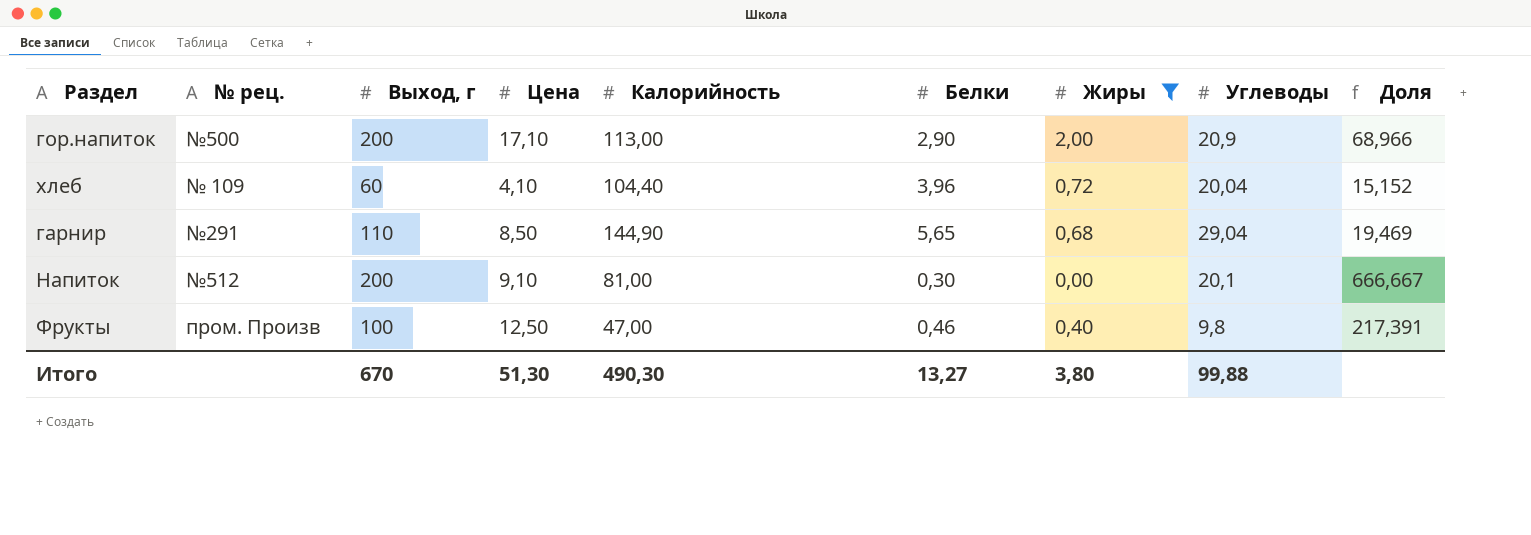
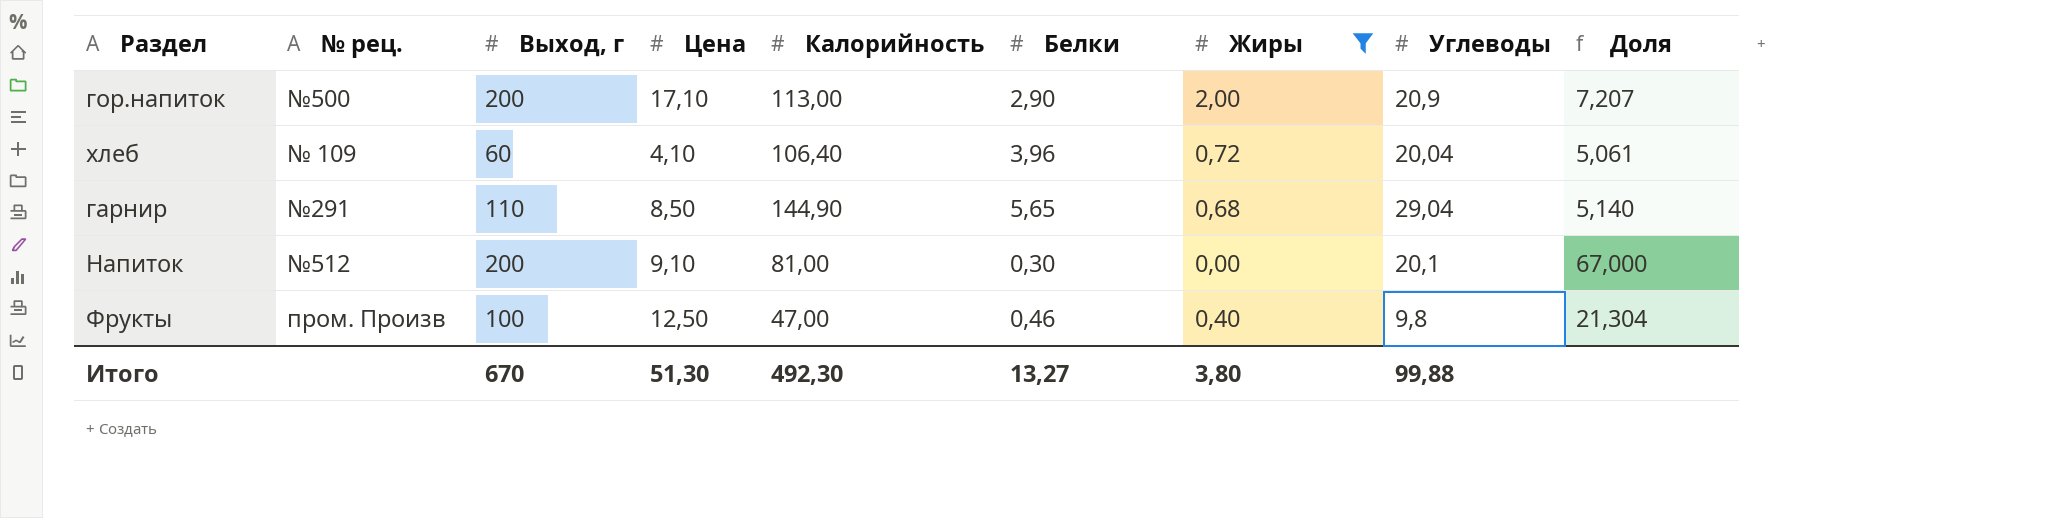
column Доля | formula: [Выход, г] / [Белки] -> [Углеводы] / [Белки]
хлеб | Калорийность: 104,40 -> 106,40
Итого | Калорийность: 490,30 -> 492,30

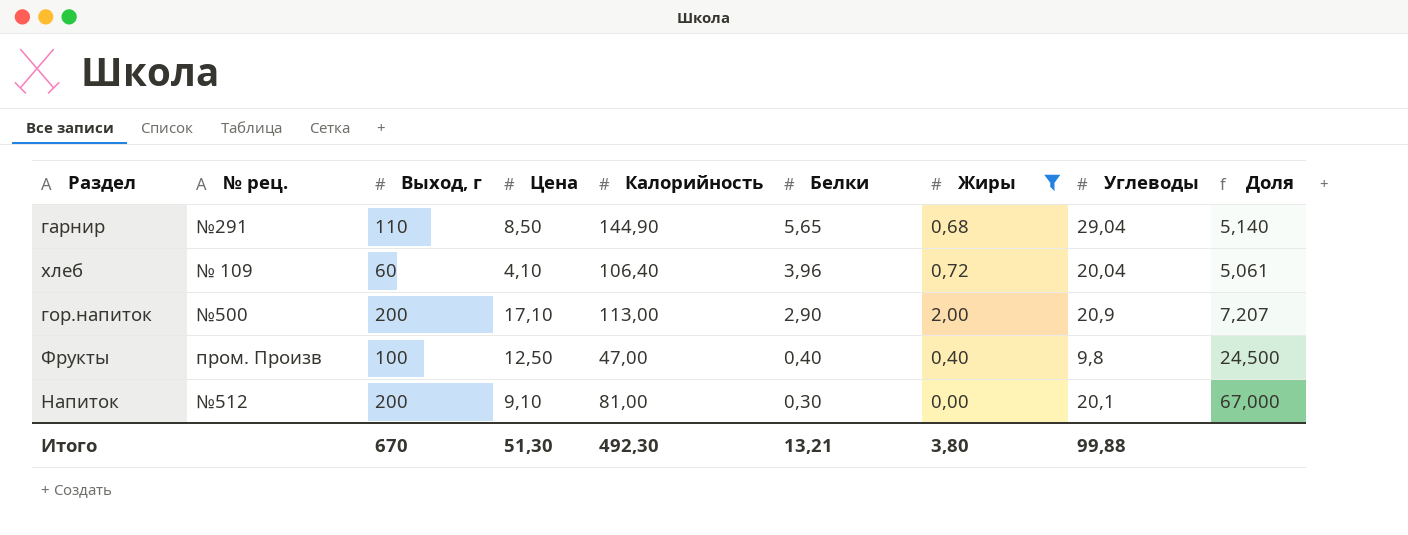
row order: none -> Белки descending
Фрукты | Белки: 0,46 -> 0,40
Фрукты | Доля: 21,304 -> 24,500
Итого | Белки: 13,27 -> 13,21

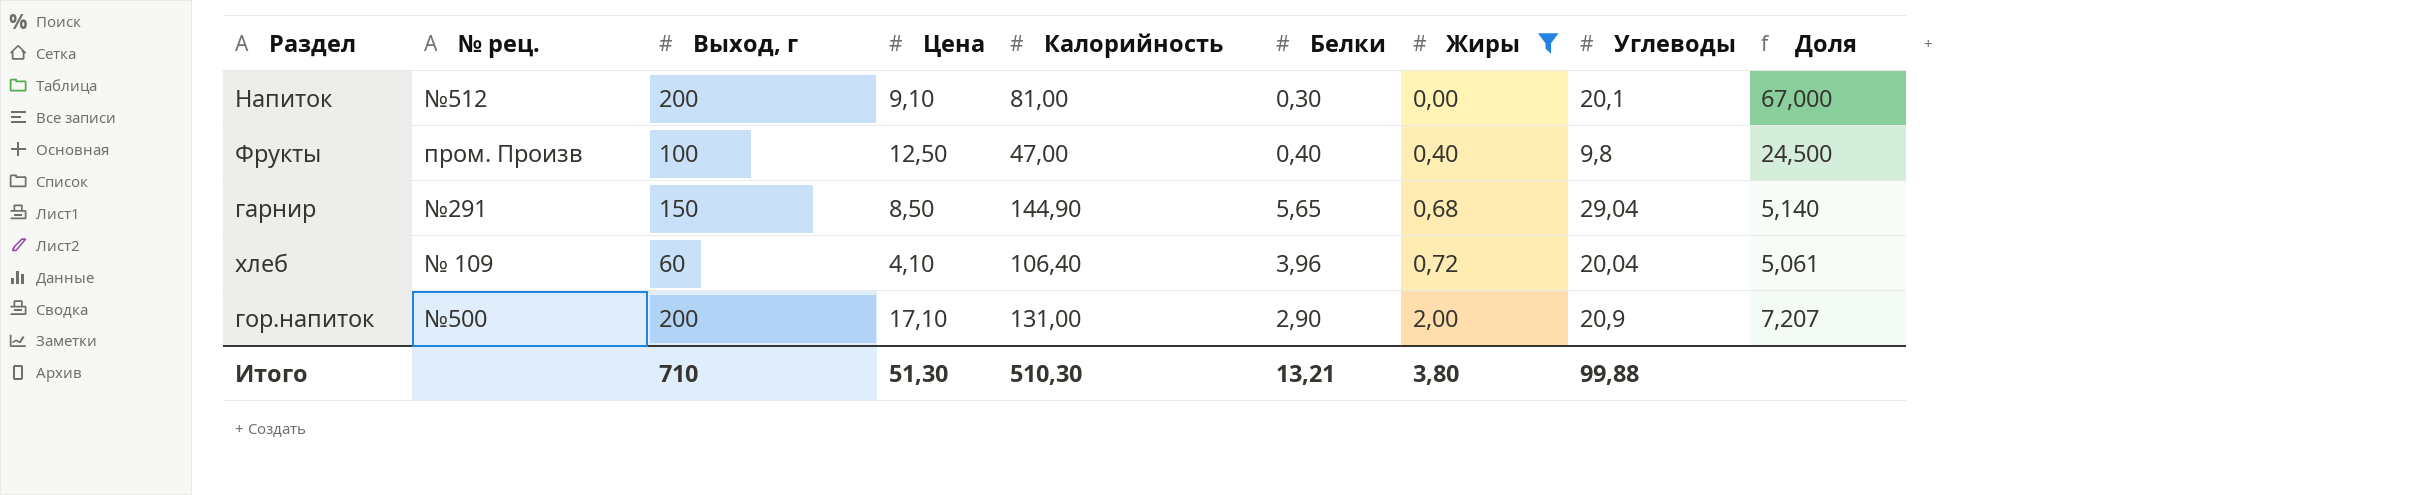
row order: Белки descending -> Жиры ascending
гарнир | Выход, г: 110 -> 150
гор.напиток | Калорийность: 113,00 -> 131,00
Итого | Выход, г: 670 -> 710
Итого | Калорийность: 492,30 -> 510,30

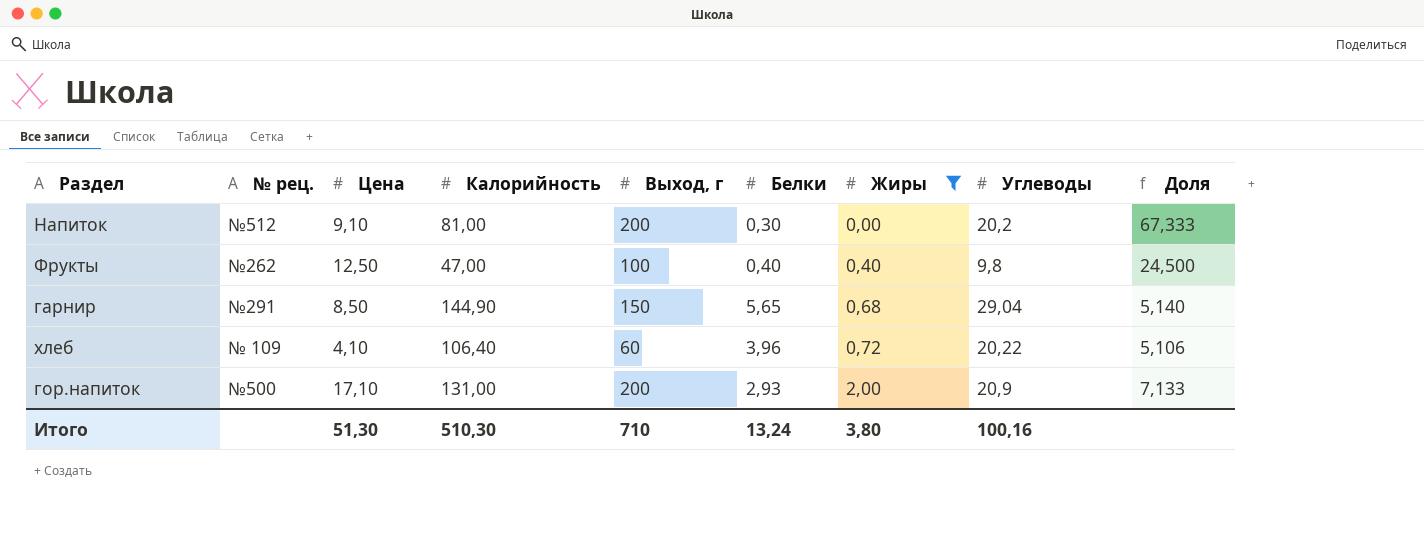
column Выход, г | position: 3 -> 5
Напиток | Углеводы: 20,1 -> 20,2
Напиток | Доля: 67,000 -> 67,333
Фрукты | № рец.: пром. Произв -> №262
хлеб | Углеводы: 20,04 -> 20,22
хлеб | Доля: 5,061 -> 5,106
гор.напиток | Белки: 2,90 -> 2,93
гор.напиток | Доля: 7,207 -> 7,133
Итого | Белки: 13,21 -> 13,24
Итого | Углеводы: 99,88 -> 100,16

